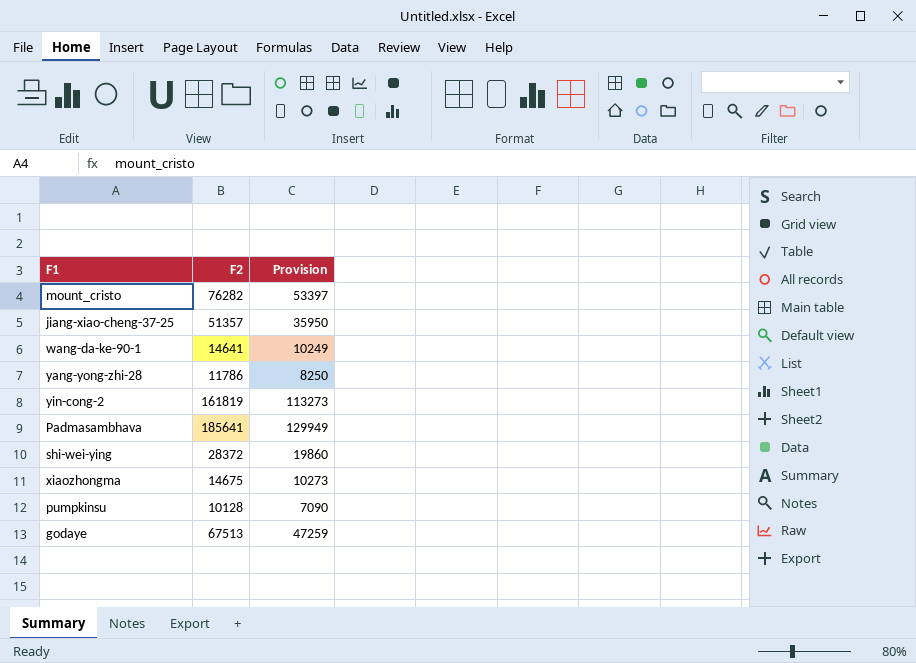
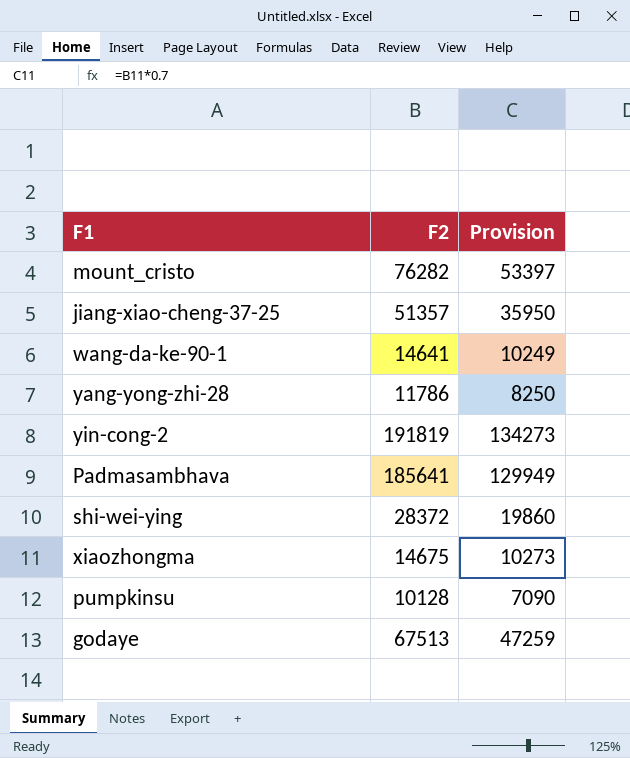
yin-cong-2 | F2: 161819 -> 191819
yin-cong-2 | Provision: 113273 -> 134273

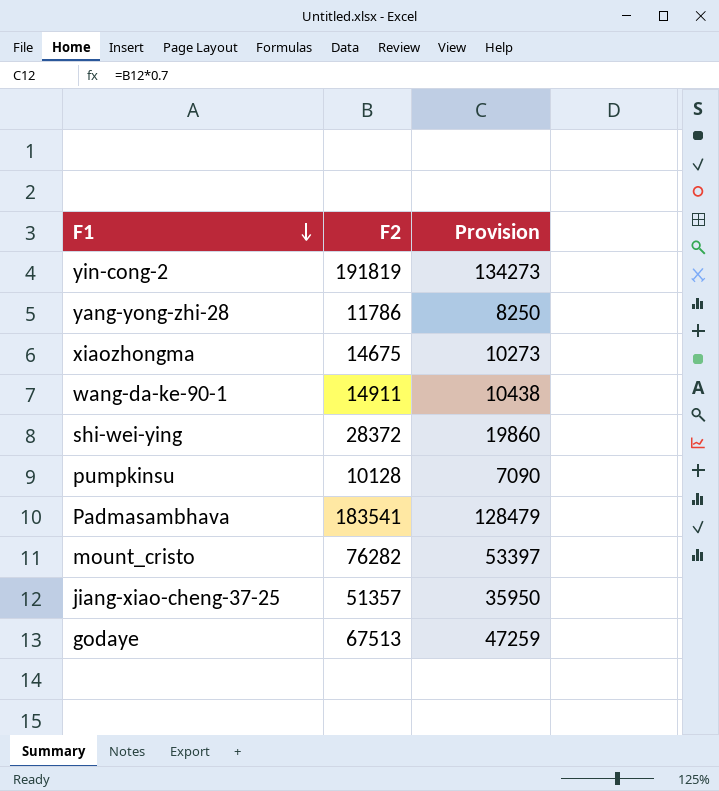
row order: none -> F1 descending
wang-da-ke-90-1 | F2: 14641 -> 14911
wang-da-ke-90-1 | Provision: 10249 -> 10438
Padmasambhava | F2: 185641 -> 183541
Padmasambhava | Provision: 129949 -> 128479

